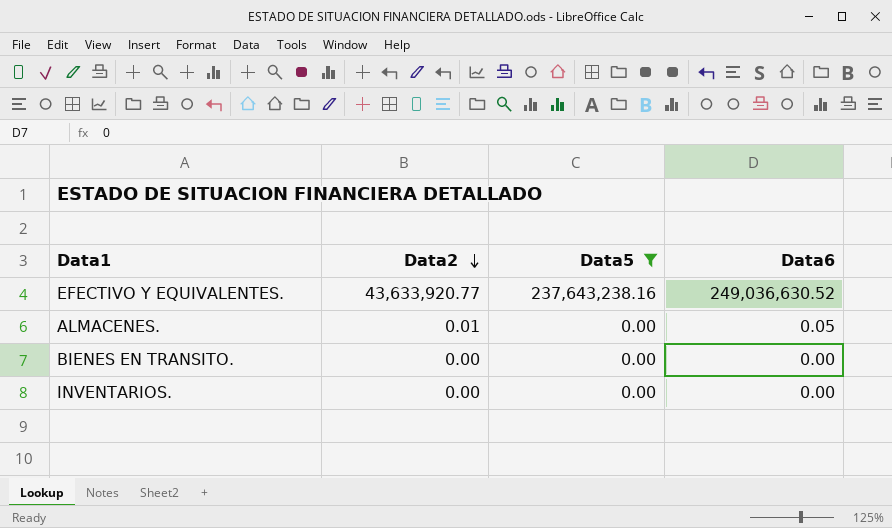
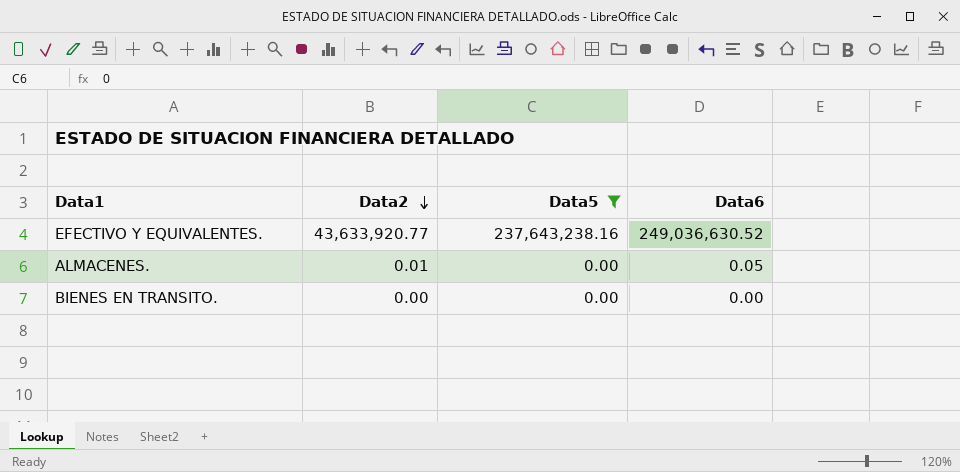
row INVENTARIOS.: 0.00 | 0.00 | 0.00 -> none

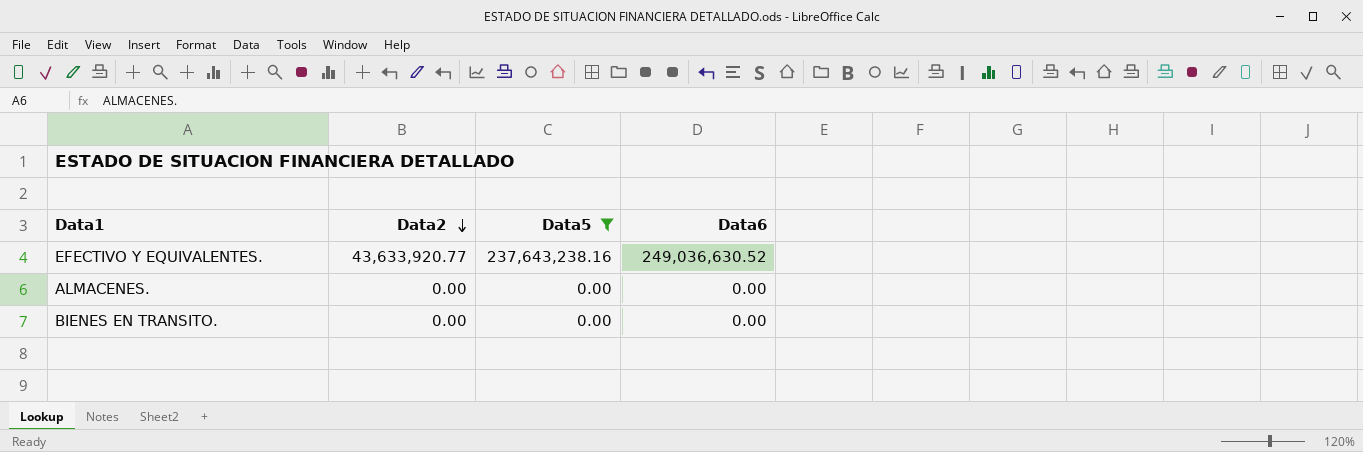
ALMACENES. | Data2: 0.01 -> 0.00
ALMACENES. | Data6: 0.05 -> 0.00

